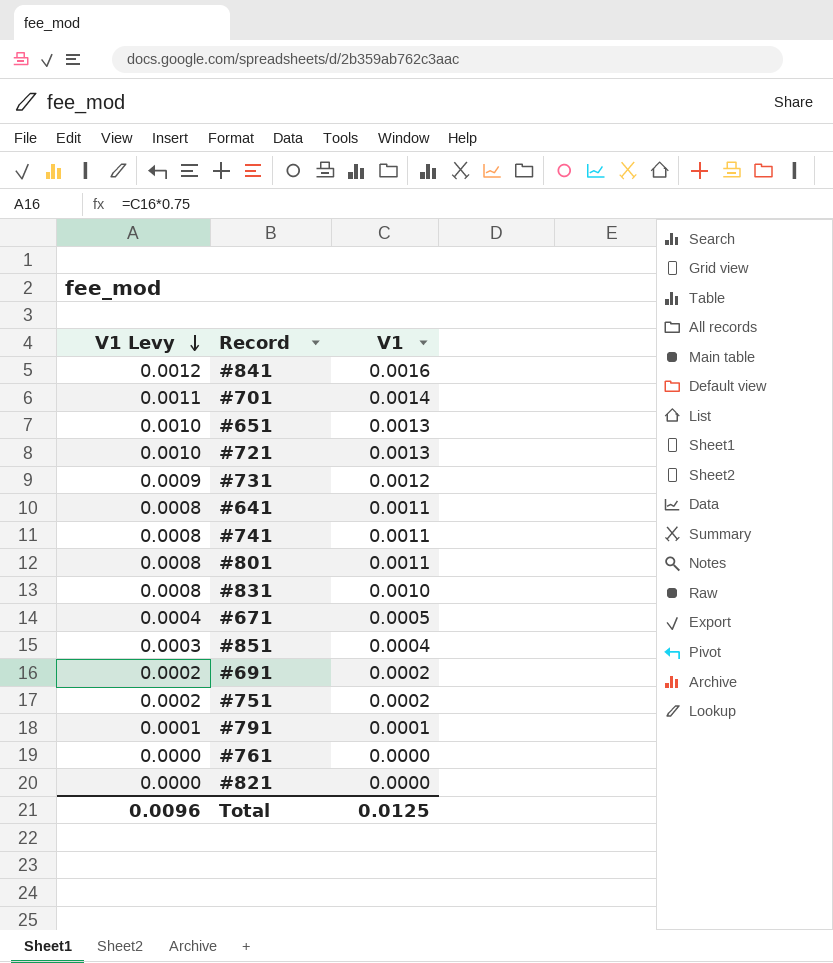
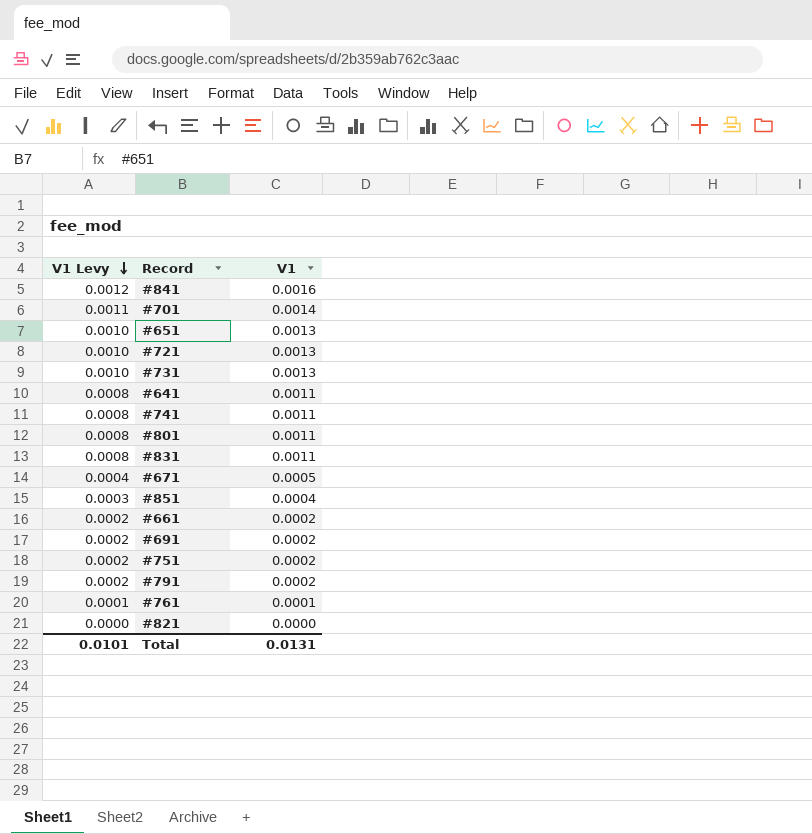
#731 | V1 Levy: 0.0009 -> 0.0010
#731 | V1: 0.0012 -> 0.0013
#831 | V1: 0.0010 -> 0.0011
row #661: none -> 0.0002 | 0.0002
#791 | V1 Levy: 0.0001 -> 0.0002
#791 | V1: 0.0001 -> 0.0002
#761 | V1 Levy: 0.0000 -> 0.0001
#761 | V1: 0.0000 -> 0.0001
Total | V1 Levy: 0.0096 -> 0.0101
Total | V1: 0.0125 -> 0.0131

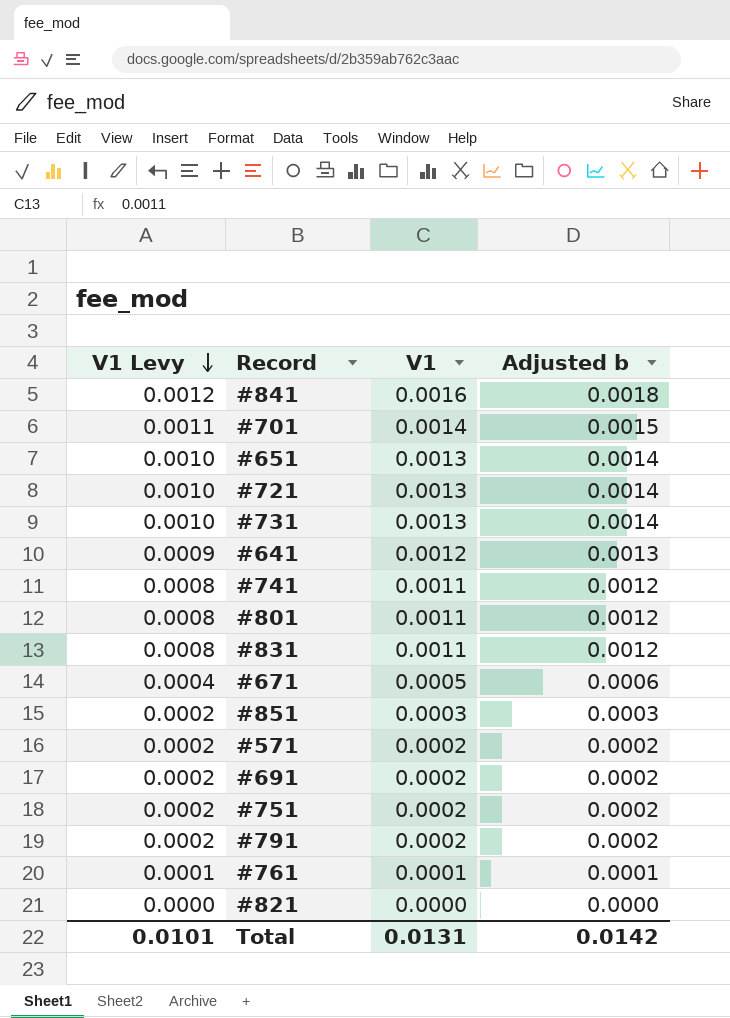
column Adjusted b | formula: none -> [V1] * 1.1
row #661: 0.0002 | 0.0002 -> none
#641 | V1 Levy: 0.0008 -> 0.0009
#641 | V1: 0.0011 -> 0.0012
#851 | V1 Levy: 0.0003 -> 0.0002
#851 | V1: 0.0004 -> 0.0003
row #571: none -> 0.0002 | 0.0002 | 0.0002

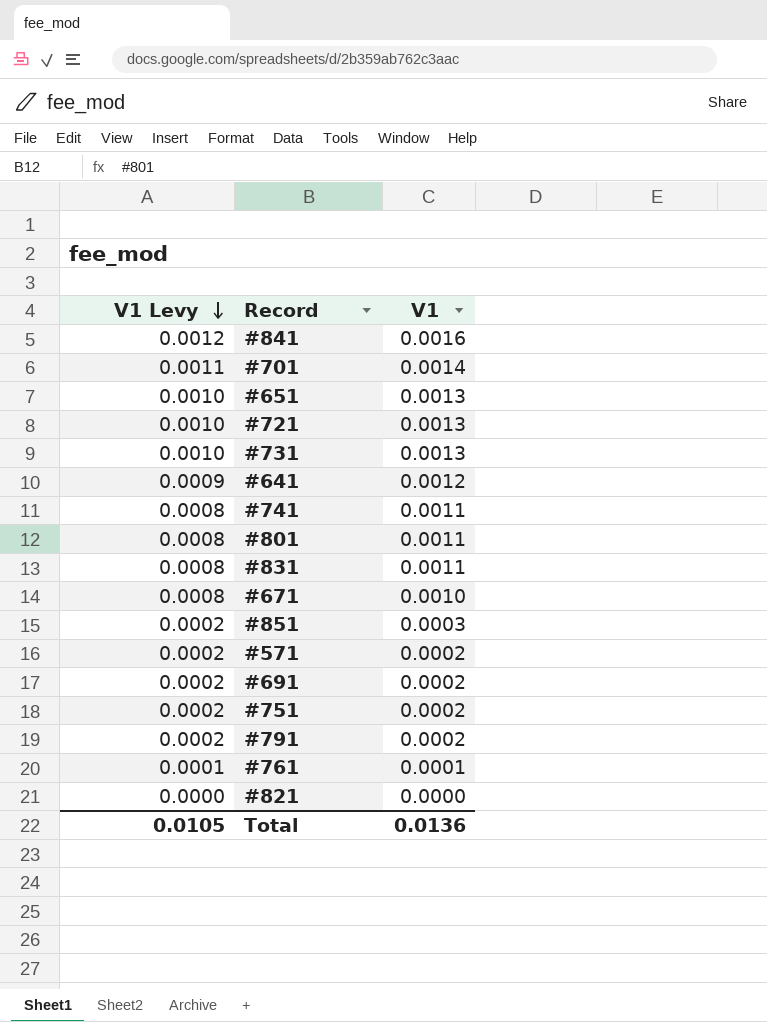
column Adjusted b | formula: [V1] * 1.1 -> none
#671 | V1 Levy: 0.0004 -> 0.0008
#671 | V1: 0.0005 -> 0.0010
Total | V1 Levy: 0.0101 -> 0.0105
Total | V1: 0.0131 -> 0.0136

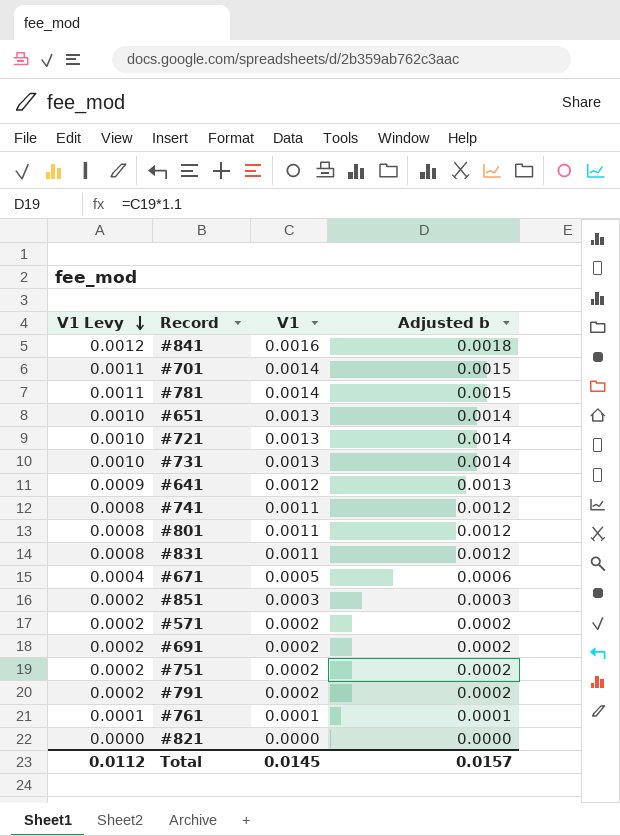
column Adjusted b | formula: none -> [V1] * 1.1
row #781: none -> 0.0011 | 0.0014 | 0.0015
#671 | V1 Levy: 0.0008 -> 0.0004
#671 | V1: 0.0010 -> 0.0005
Total | V1 Levy: 0.0105 -> 0.0112
Total | V1: 0.0136 -> 0.0145

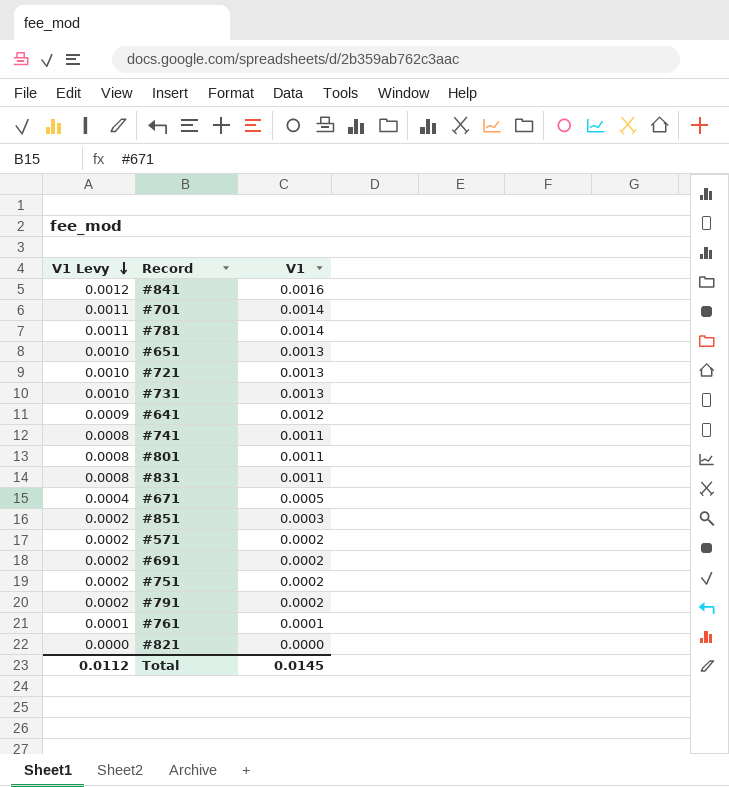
column Adjusted b | formula: [V1] * 1.1 -> none

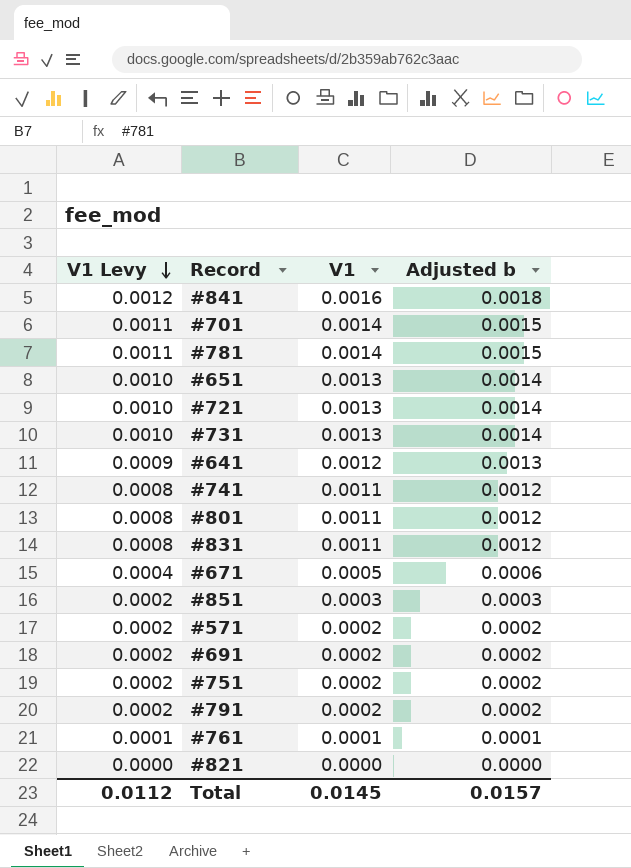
column Adjusted b | formula: none -> [V1] * 1.1

